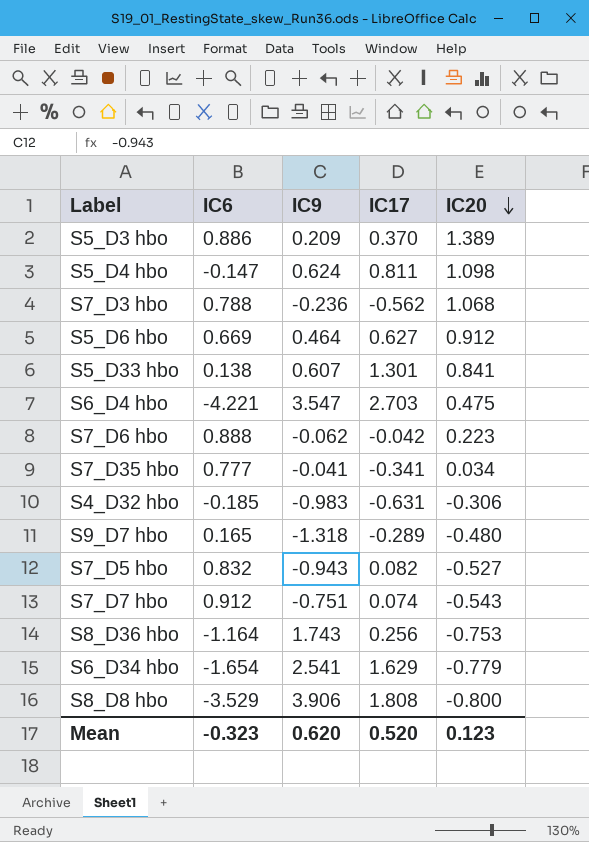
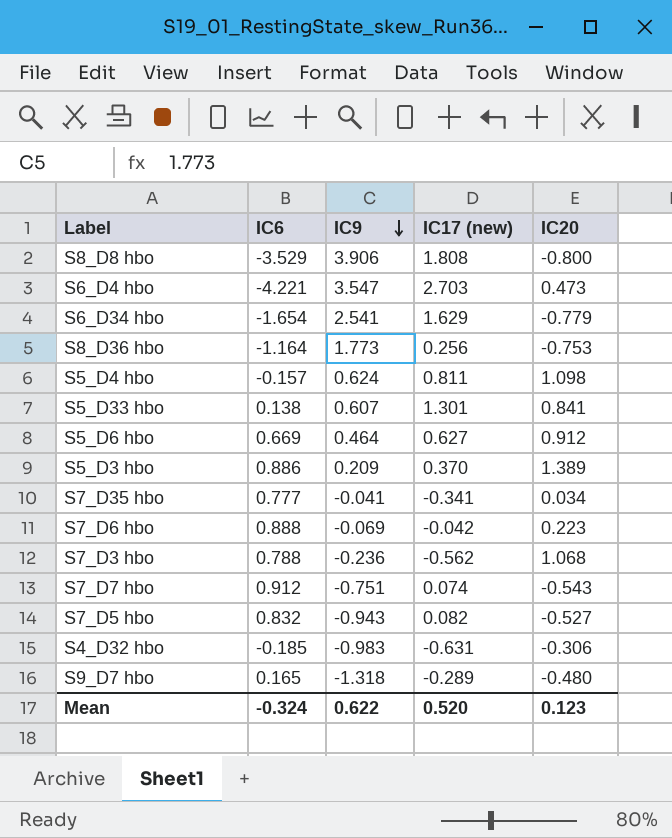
row order: IC20 descending -> IC9 descending
column name: IC17 -> IC17 (new)
S6_D4 hbo | IC20: 0.475 -> 0.473
S8_D36 hbo | IC9: 1.743 -> 1.773
S5_D4 hbo | IC6: -0.147 -> -0.157
S7_D6 hbo | IC9: -0.062 -> -0.069
Mean | IC6: -0.323 -> -0.324
Mean | IC9: 0.620 -> 0.622

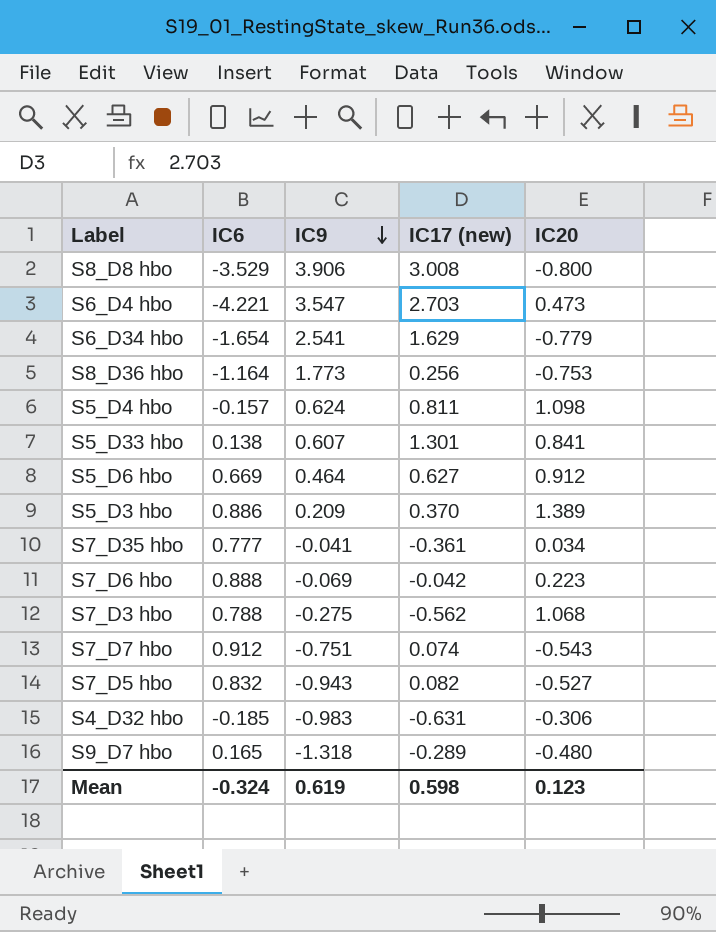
S8_D8 hbo | IC17 (new): 1.808 -> 3.008
S7_D35 hbo | IC17 (new): -0.341 -> -0.361
S7_D3 hbo | IC9: -0.236 -> -0.275
Mean | IC9: 0.622 -> 0.619
Mean | IC17 (new): 0.520 -> 0.598

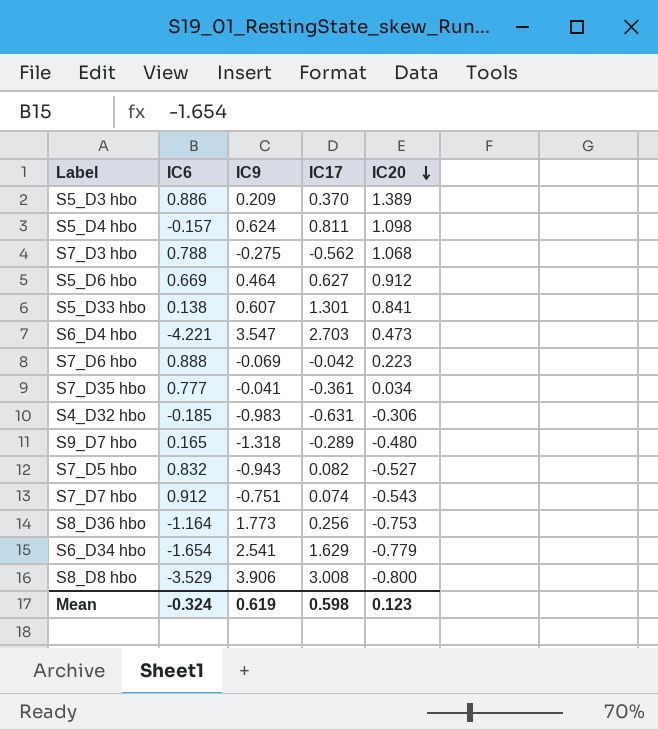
row order: IC9 descending -> IC20 descending
column name: IC17 (new) -> IC17

